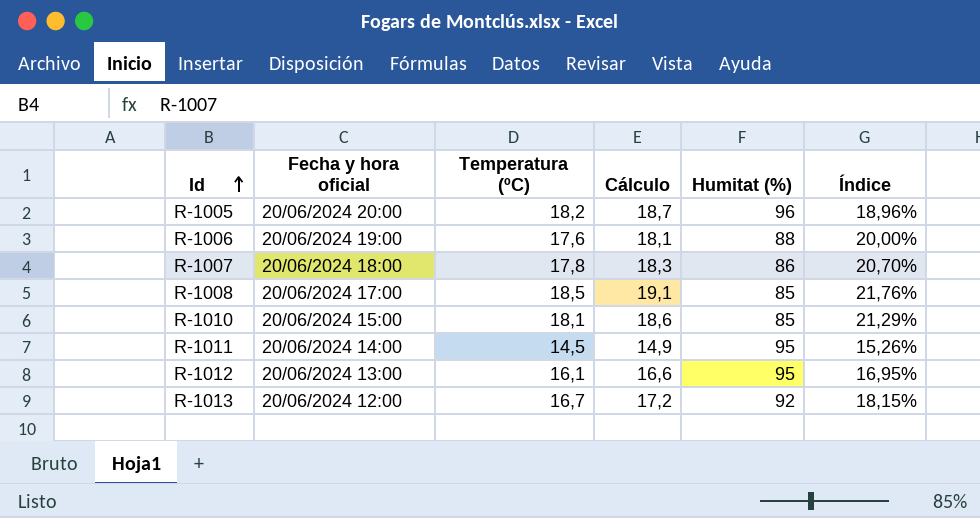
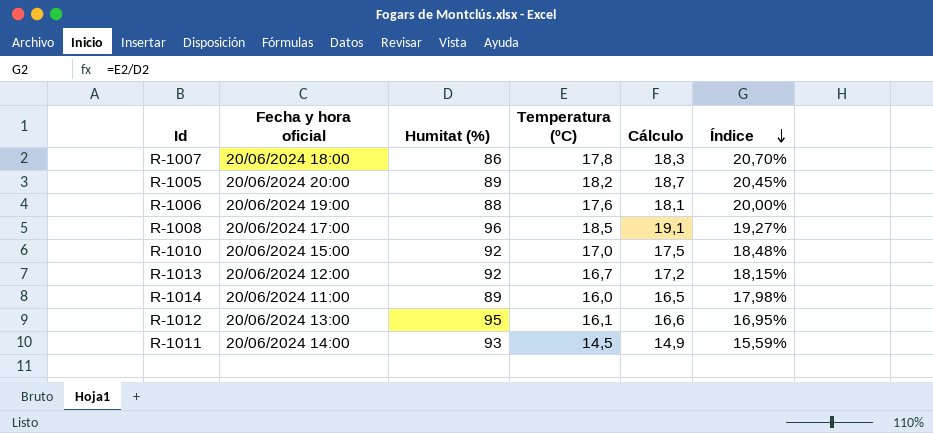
row order: Id ascending -> Índice descending
column Humitat (%) | position: 5 -> 3
R-1005 | Humitat (%): 96 -> 89
R-1005 | Índice: 18,96% -> 20,45%
R-1008 | Humitat (%): 85 -> 96
R-1008 | Índice: 21,76% -> 19,27%
R-1010 | Humitat (%): 85 -> 92
R-1010 | Temperatura (ºC): 18,1 -> 17,0
R-1010 | Cálculo: 18,6 -> 17,5
R-1010 | Índice: 21,29% -> 18,48%
row R-1014: none -> 20/06/2024 11:00 | 89 | 16,0 | 16,5 | 17,98%
R-1011 | Humitat (%): 95 -> 93
R-1011 | Índice: 15,26% -> 15,59%

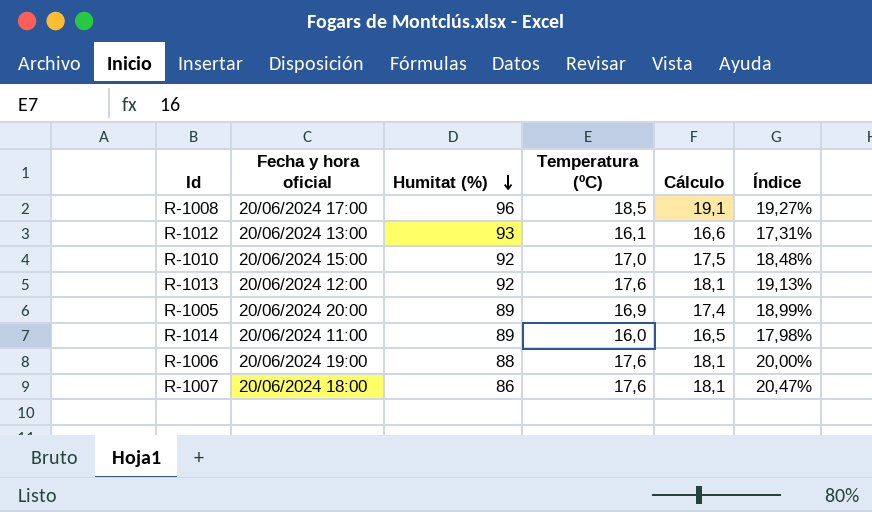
row order: Índice descending -> Humitat (%) descending
row R-1011: 20/06/2024 14:00 | 93 | 14,5 | 14,9 | 15,59% -> none
R-1012 | Humitat (%): 95 -> 93
R-1012 | Índice: 16,95% -> 17,31%
R-1013 | Temperatura (ºC): 16,7 -> 17,6
R-1013 | Cálculo: 17,2 -> 18,1
R-1013 | Índice: 18,15% -> 19,13%
R-1005 | Temperatura (ºC): 18,2 -> 16,9
R-1005 | Cálculo: 18,7 -> 17,4
R-1005 | Índice: 20,45% -> 18,99%
R-1007 | Temperatura (ºC): 17,8 -> 17,6
R-1007 | Cálculo: 18,3 -> 18,1
R-1007 | Índice: 20,70% -> 20,47%

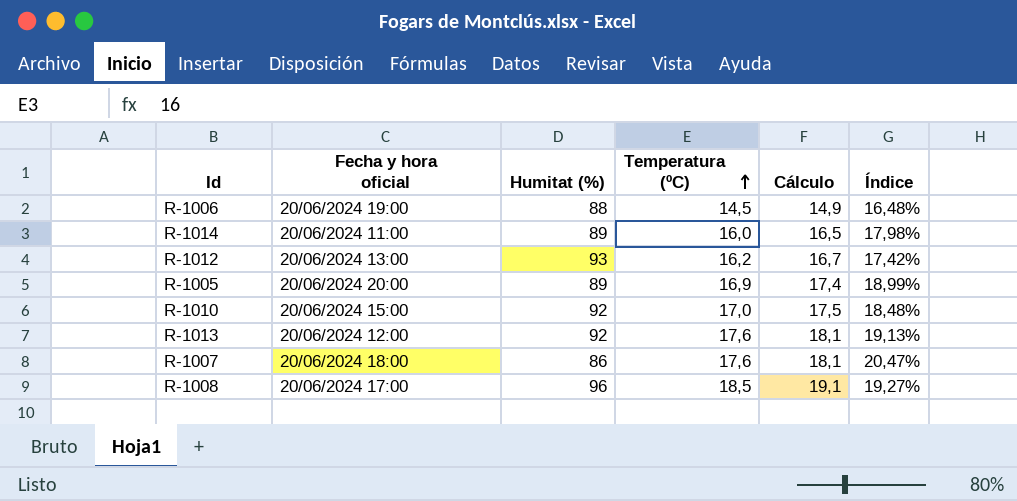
row order: Humitat (%) descending -> Temperatura (ºC) ascending
R-1006 | Temperatura (ºC): 17,6 -> 14,5
R-1006 | Cálculo: 18,1 -> 14,9
R-1006 | Índice: 20,00% -> 16,48%
R-1012 | Temperatura (ºC): 16,1 -> 16,2
R-1012 | Cálculo: 16,6 -> 16,7
R-1012 | Índice: 17,31% -> 17,42%

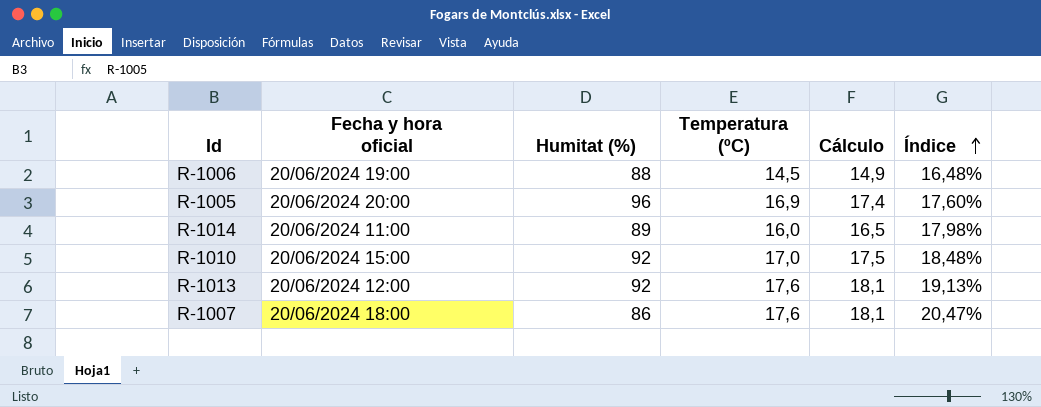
row order: Temperatura (ºC) ascending -> Índice ascending
row R-1012: 20/06/2024 13:00 | 93 | 16,2 | 16,7 | 17,42% -> none
row R-1008: 20/06/2024 17:00 | 96 | 18,5 | 19,1 | 19,27% -> none
R-1005 | Humitat (%): 89 -> 96
R-1005 | Índice: 18,99% -> 17,60%

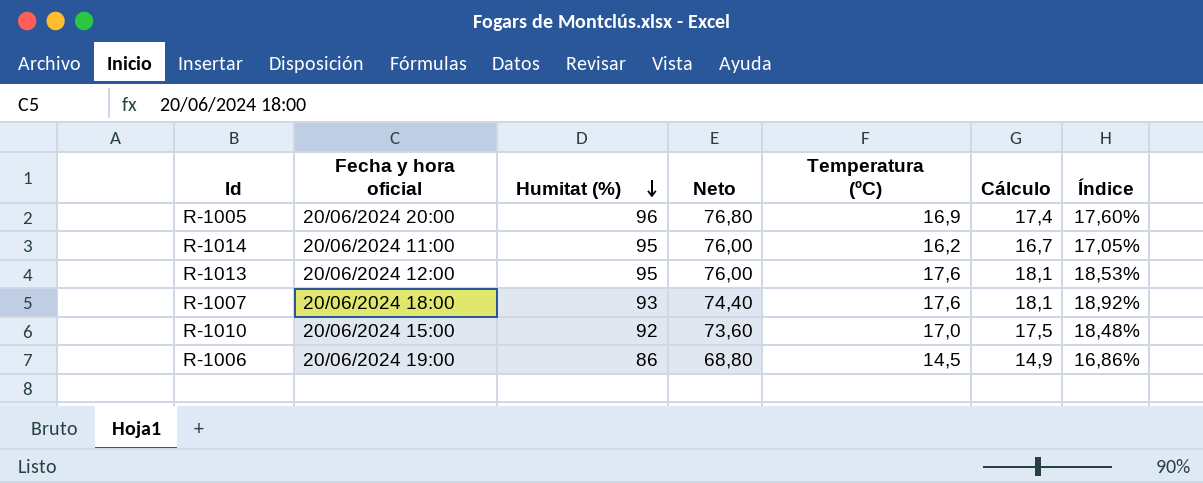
row order: Índice ascending -> Humitat (%) descending
column Neto | formula: none -> [Humitat (%)] * 0,8
R-1014 | Humitat (%): 89 -> 95
R-1014 | Temperatura (ºC): 16,0 -> 16,2
R-1014 | Cálculo: 16,5 -> 16,7
R-1014 | Índice: 17,98% -> 17,05%
R-1013 | Humitat (%): 92 -> 95
R-1013 | Índice: 19,13% -> 18,53%
R-1007 | Humitat (%): 86 -> 93
R-1007 | Índice: 20,47% -> 18,92%
R-1006 | Humitat (%): 88 -> 86
R-1006 | Índice: 16,48% -> 16,86%

